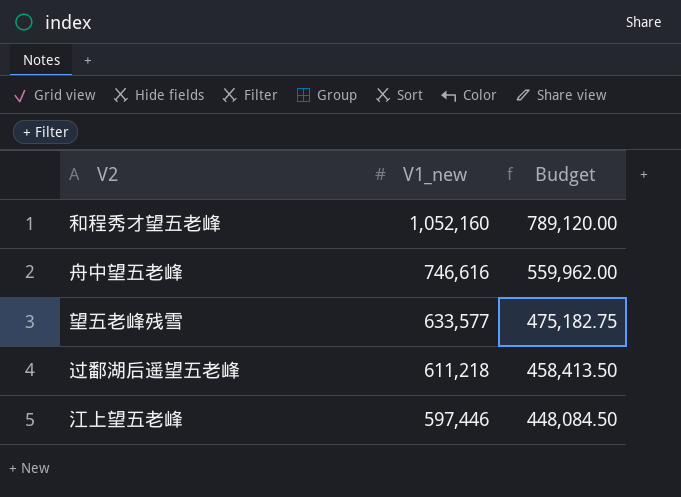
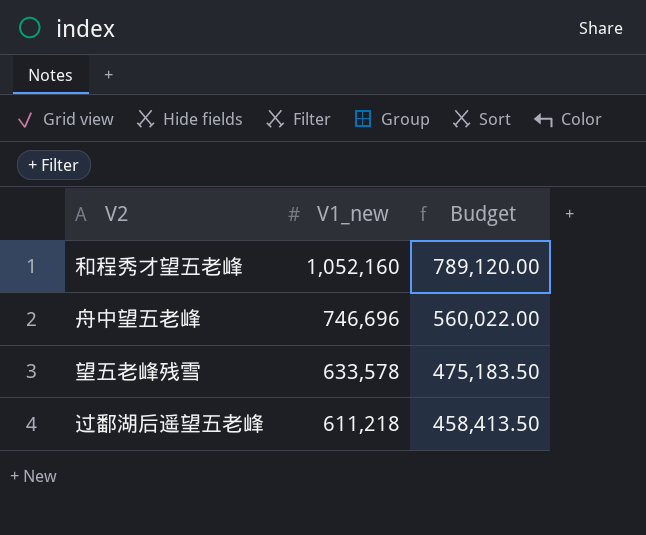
row 江上望五老峰: 597,446 | 448,084.50 -> none
舟中望五老峰 | V1_new: 746,616 -> 746,696
舟中望五老峰 | Budget: 559,962.00 -> 560,022.00
望五老峰残雪 | V1_new: 633,577 -> 633,578
望五老峰残雪 | Budget: 475,182.75 -> 475,183.50

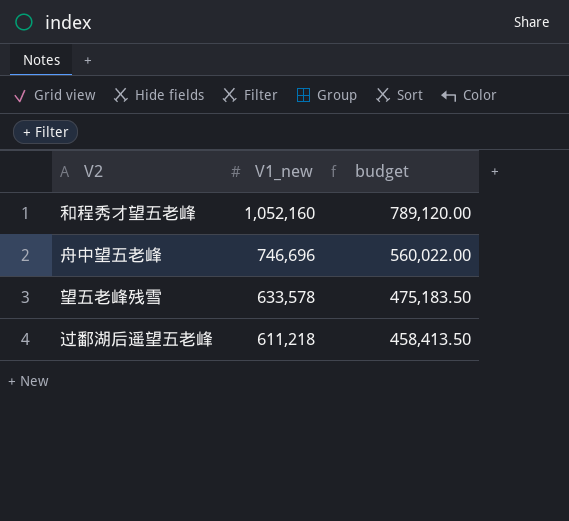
column name: Budget -> budget

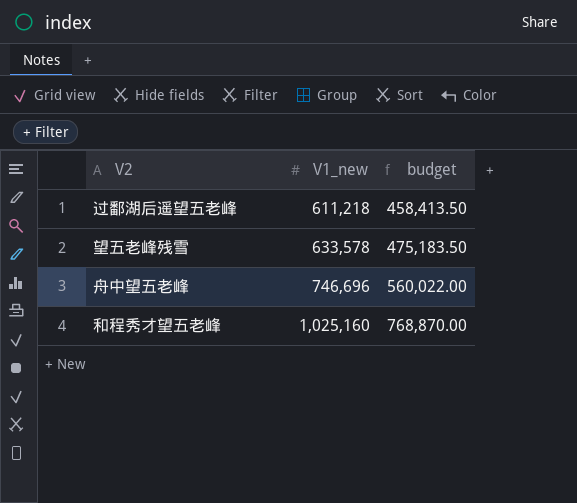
row order: V1_new descending -> V1_new ascending
和程秀才望五老峰 | V1_new: 1,052,160 -> 1,025,160
和程秀才望五老峰 | budget: 789,120.00 -> 768,870.00

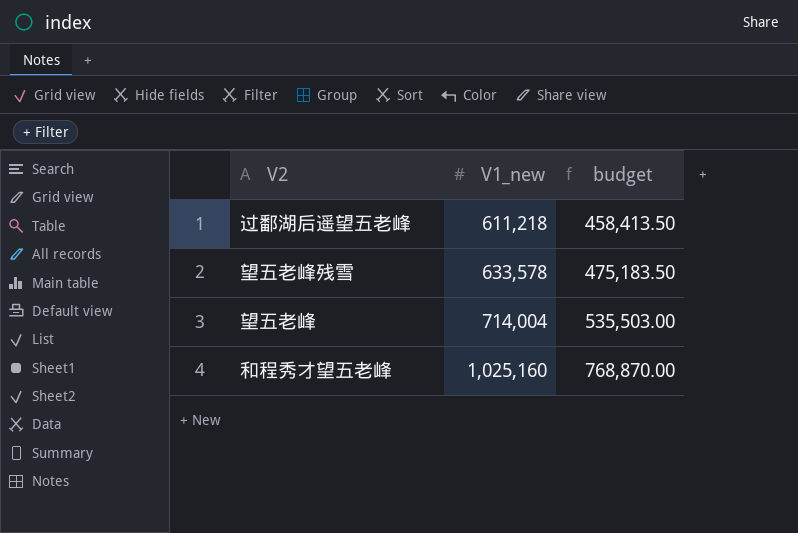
row 舟中望五老峰: 746,696 | 560,022.00 -> none
row 望五老峰: none -> 714,004 | 535,503.00

